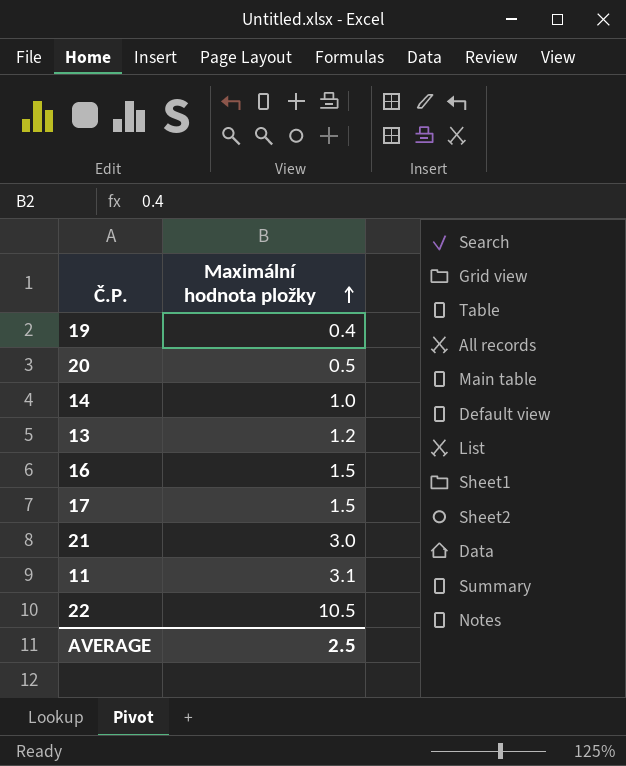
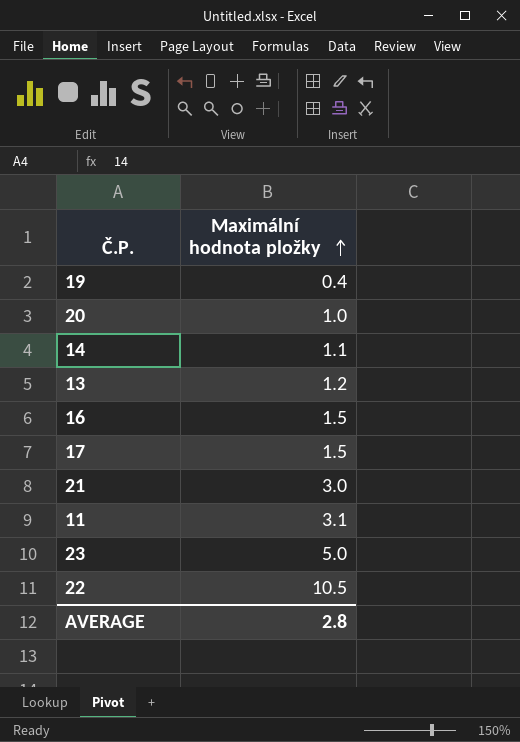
20 | Maximální hodnota pložky: 0.5 -> 1.0
14 | Maximální hodnota pložky: 1.0 -> 1.1
row 23: none -> 5.0
AVERAGE | Maximální hodnota pložky: 2.5 -> 2.8

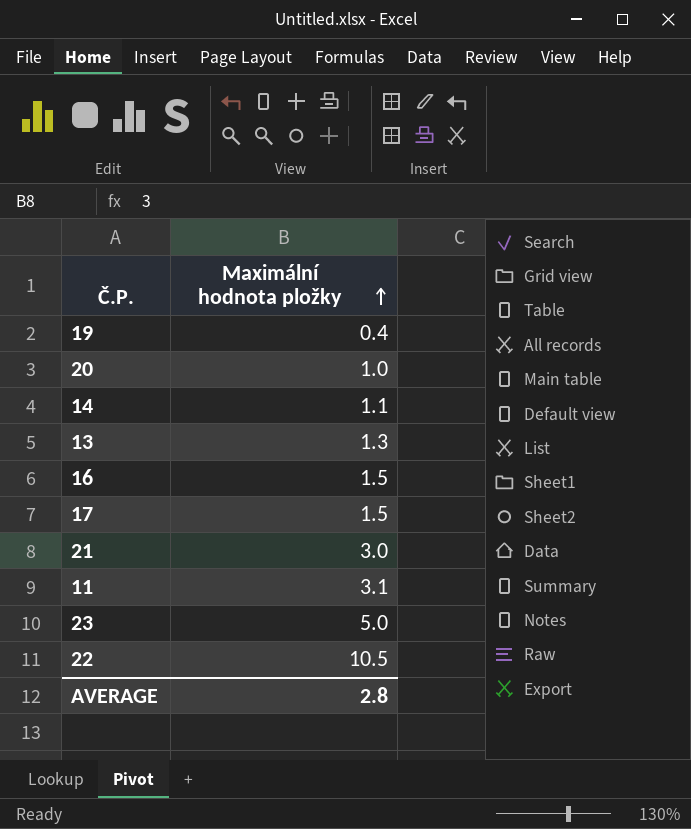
13 | Maximální hodnota pložky: 1.2 -> 1.3

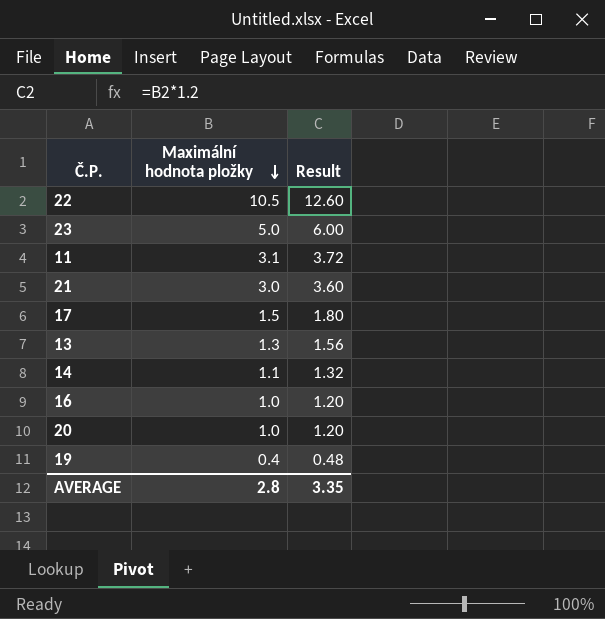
row order: Maximální hodnota pložky ascending -> Maximální hodnota pložky descending
column Result | formula: none -> [Maximální hodnota pložky] * 1.2
16 | Maximální hodnota pložky: 1.5 -> 1.0

